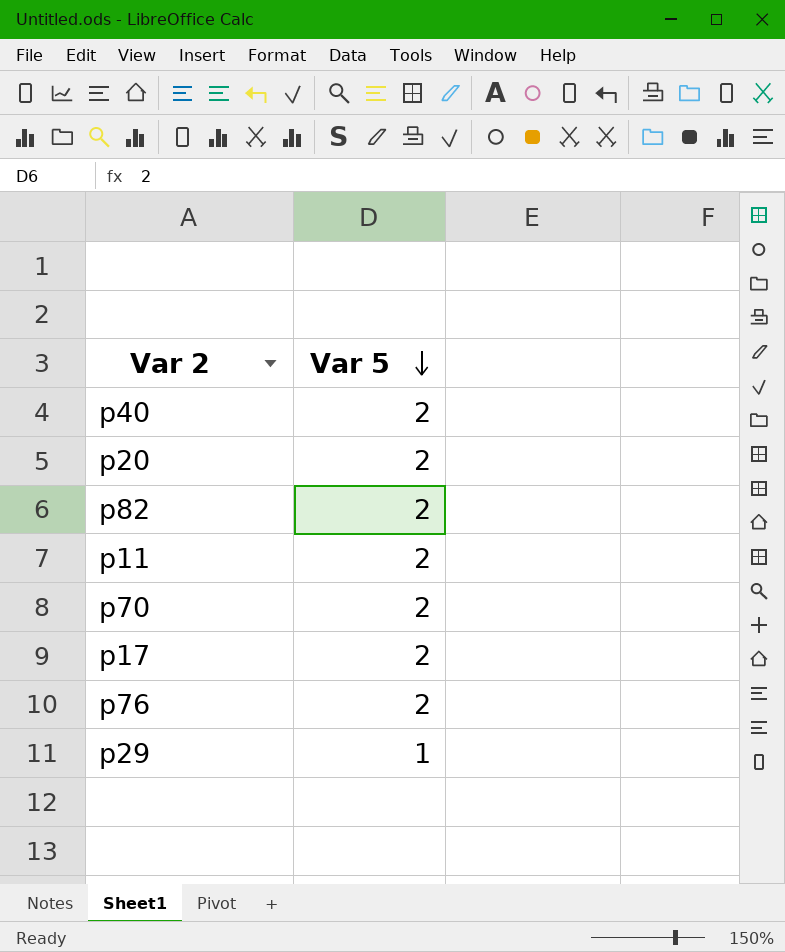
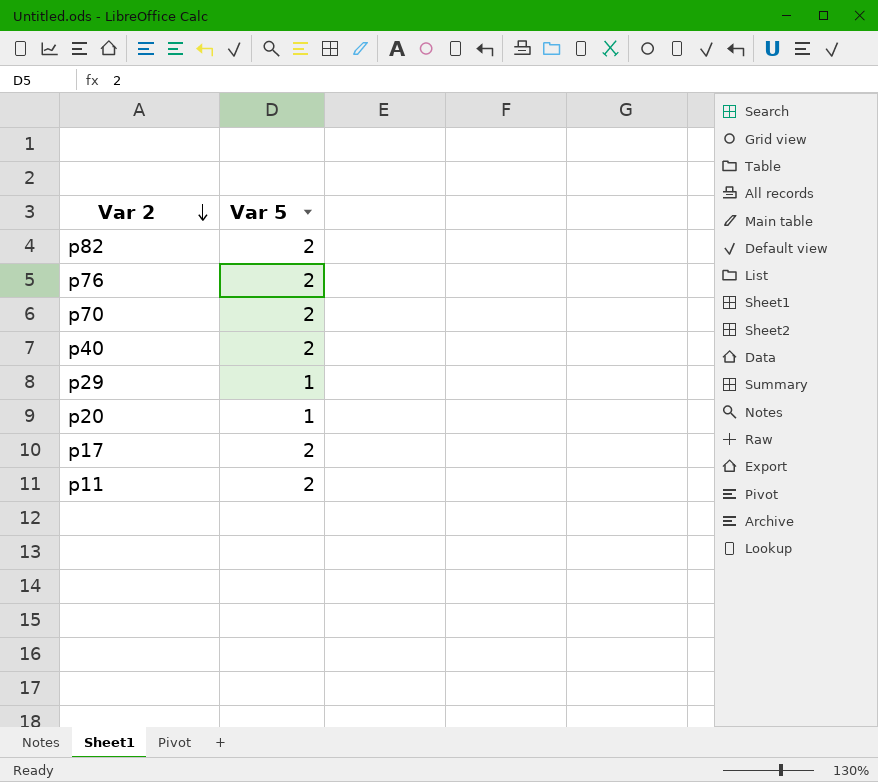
row order: Var 5 descending -> Var 2 descending
p20 | Var 5: 2 -> 1

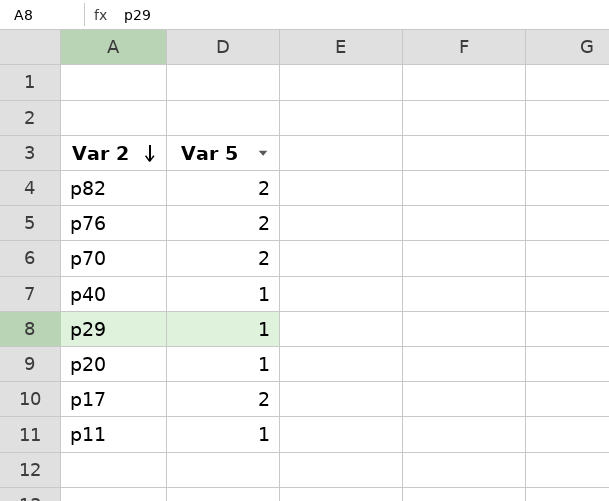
p40 | Var 5: 2 -> 1
p11 | Var 5: 2 -> 1

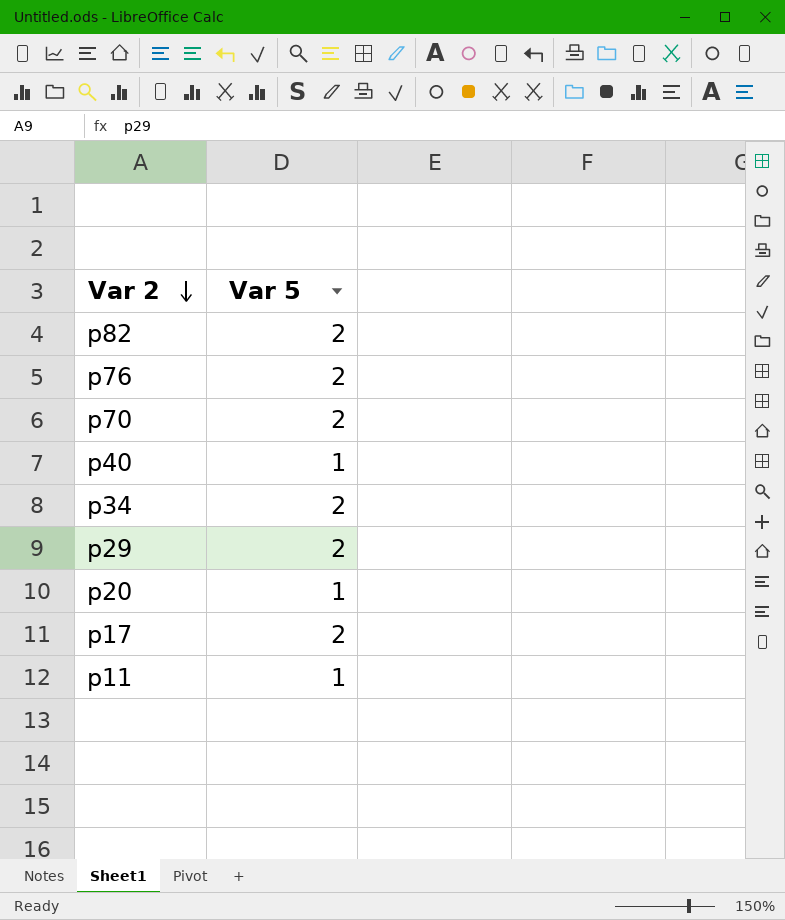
row p34: none -> 2
p29 | Var 5: 1 -> 2

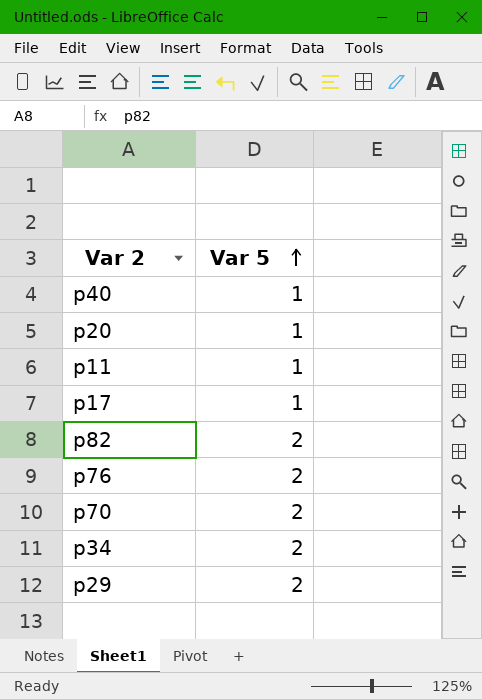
row order: Var 2 descending -> Var 5 ascending
p17 | Var 5: 2 -> 1

